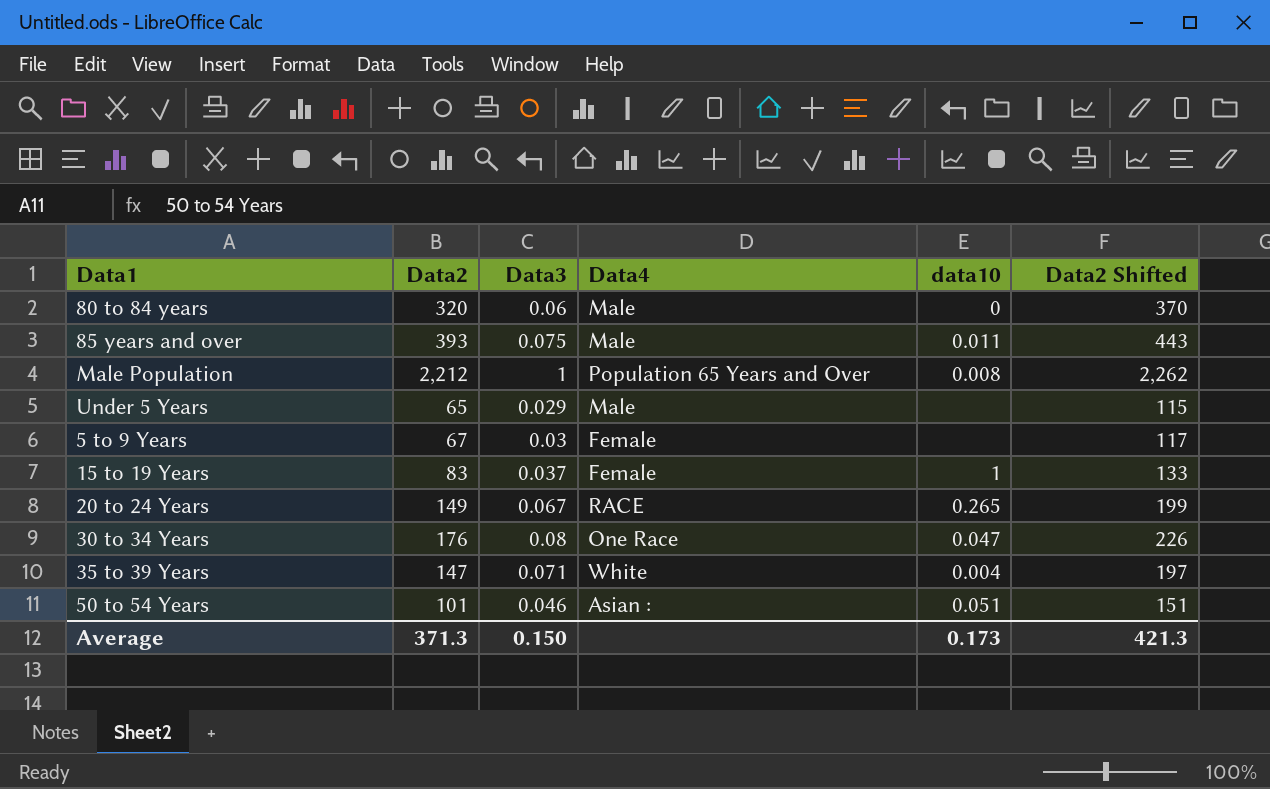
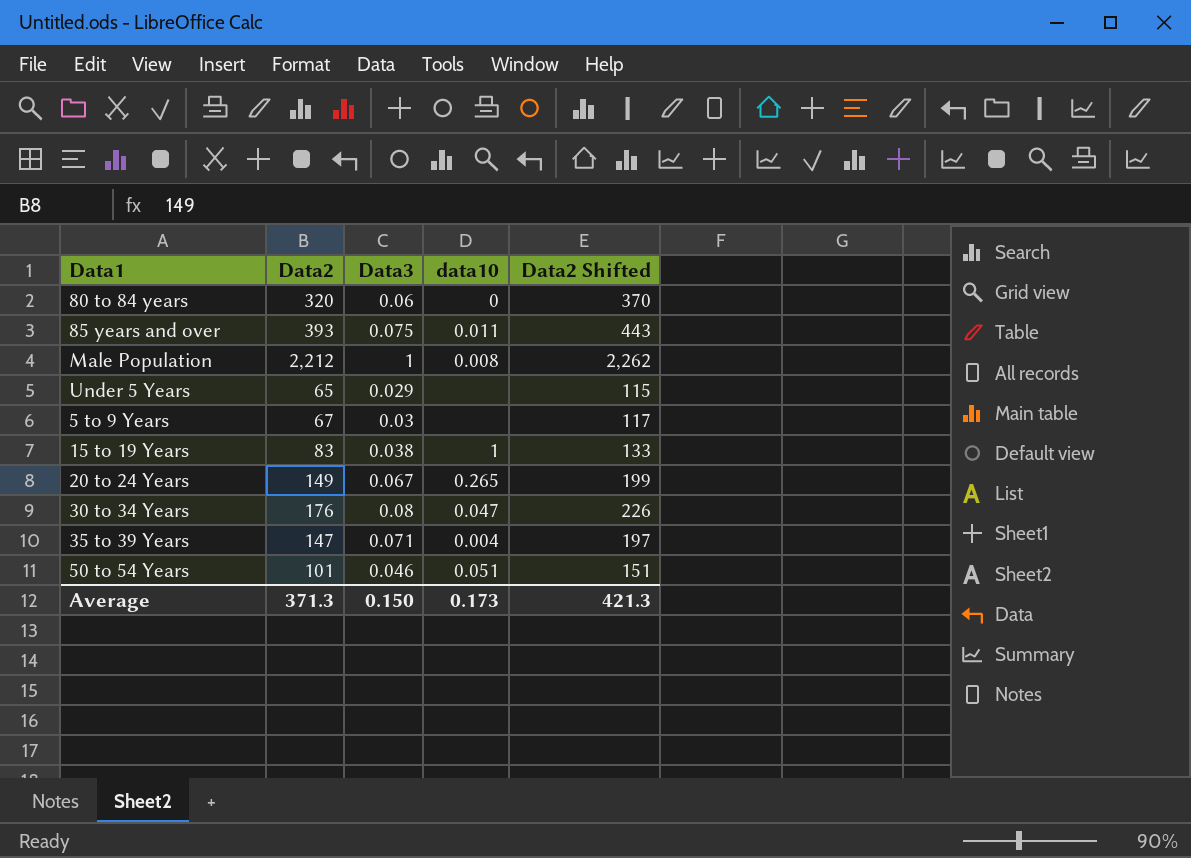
column Data4 | position: 4 -> none
15 to 19 Years | Data3: 0.037 -> 0.038

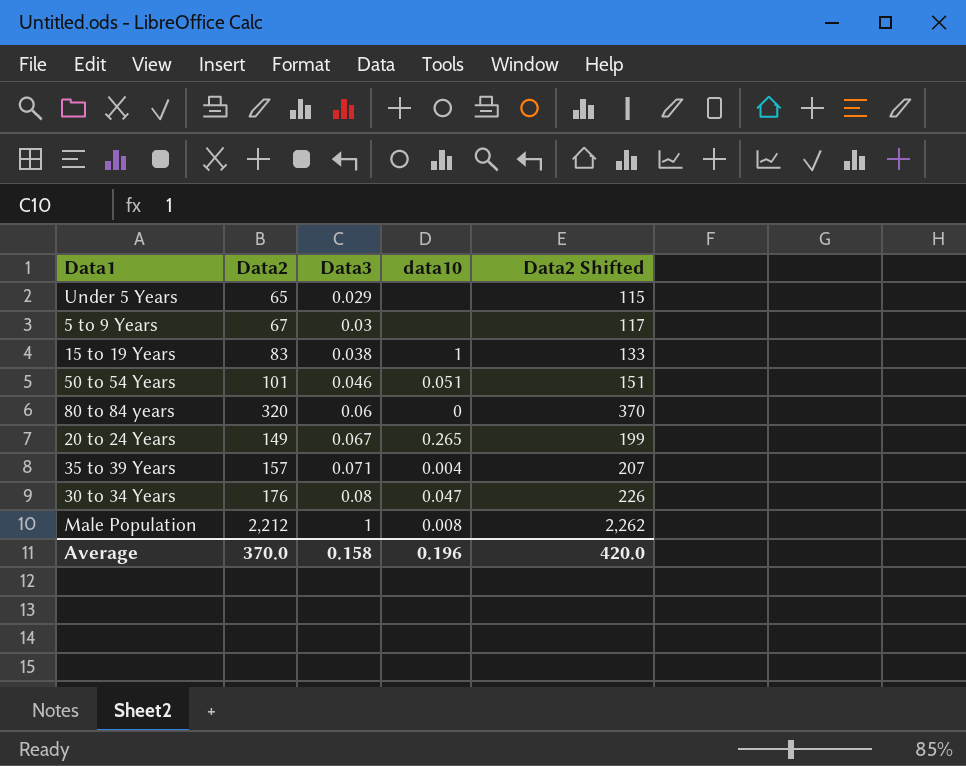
row order: none -> Data3 ascending
row 85 years and over: 393 | 0.075 | 0.011 | 443 -> none
35 to 39 Years | Data2: 147 -> 157
35 to 39 Years | Data2 Shifted: 197 -> 207
Average | Data2: 371.3 -> 370.0
Average | Data3: 0.150 -> 0.158
Average | data10: 0.173 -> 0.196
Average | Data2 Shifted: 421.3 -> 420.0

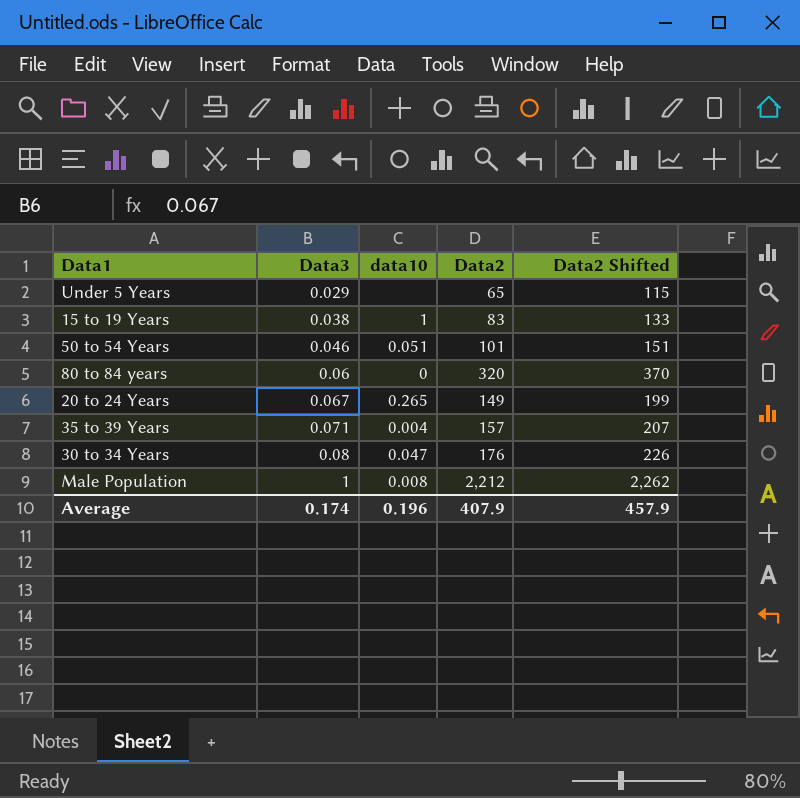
column Data2 | position: 2 -> 4
row 5 to 9 Years: 67 | 0.03 | none | 117 -> none
Average | Data3: 0.158 -> 0.174
Average | Data2: 370.0 -> 407.9
Average | Data2 Shifted: 420.0 -> 457.9

